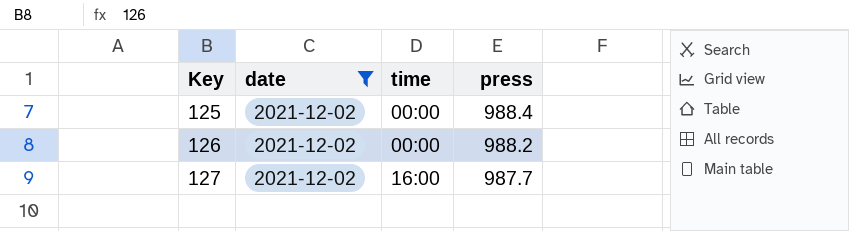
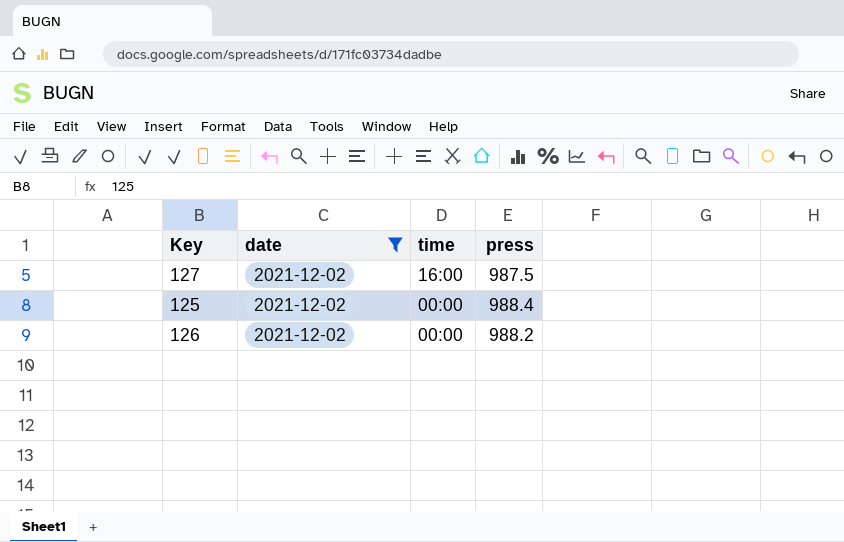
row order: Key ascending -> time descending
127 | press: 987.7 -> 987.5

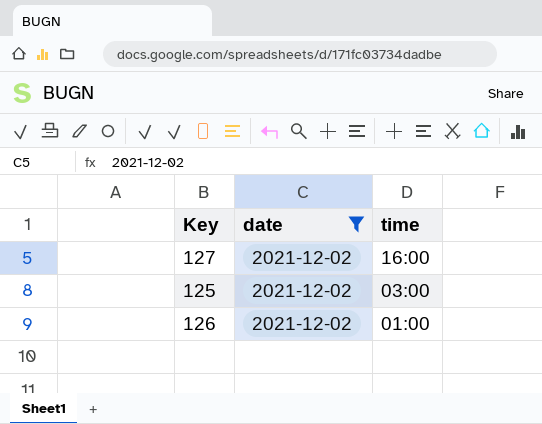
column press | position: 4 -> none
125 | time: 00:00 -> 03:00
126 | time: 00:00 -> 01:00

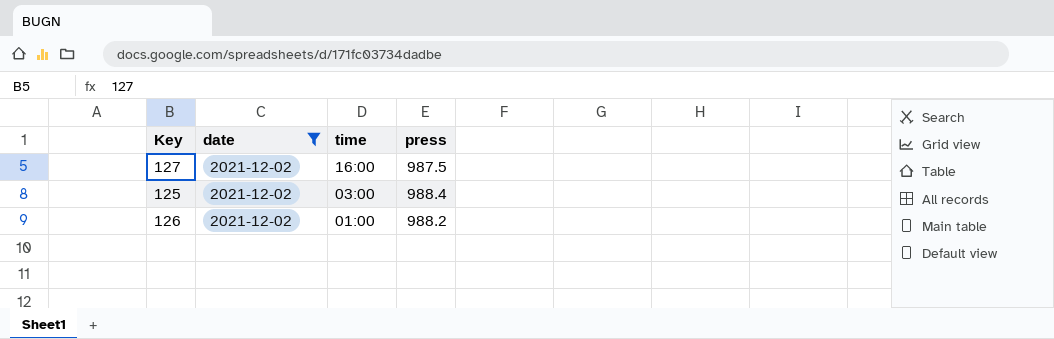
column press | position: none -> 4

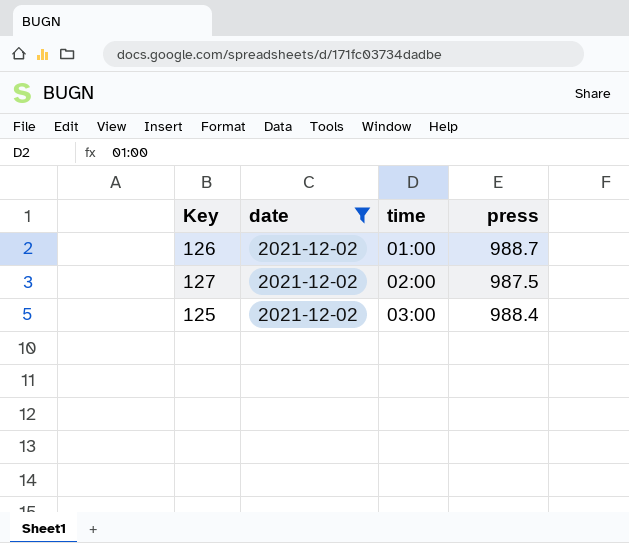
row order: time descending -> time ascending
126 | press: 988.2 -> 988.7
127 | time: 16:00 -> 02:00

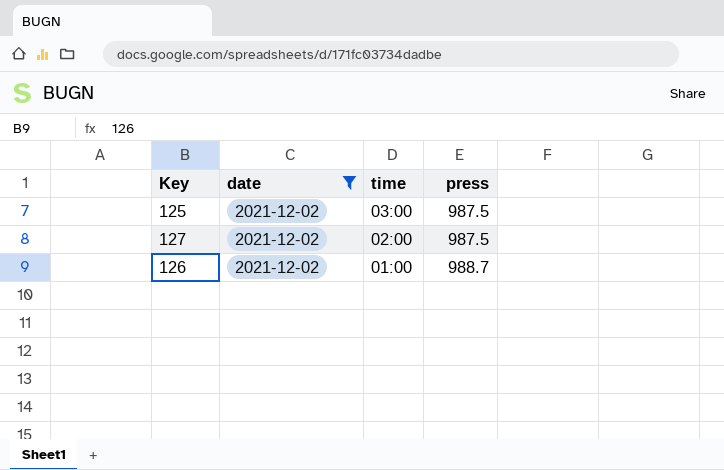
row order: time ascending -> time descending
125 | press: 988.4 -> 987.5

